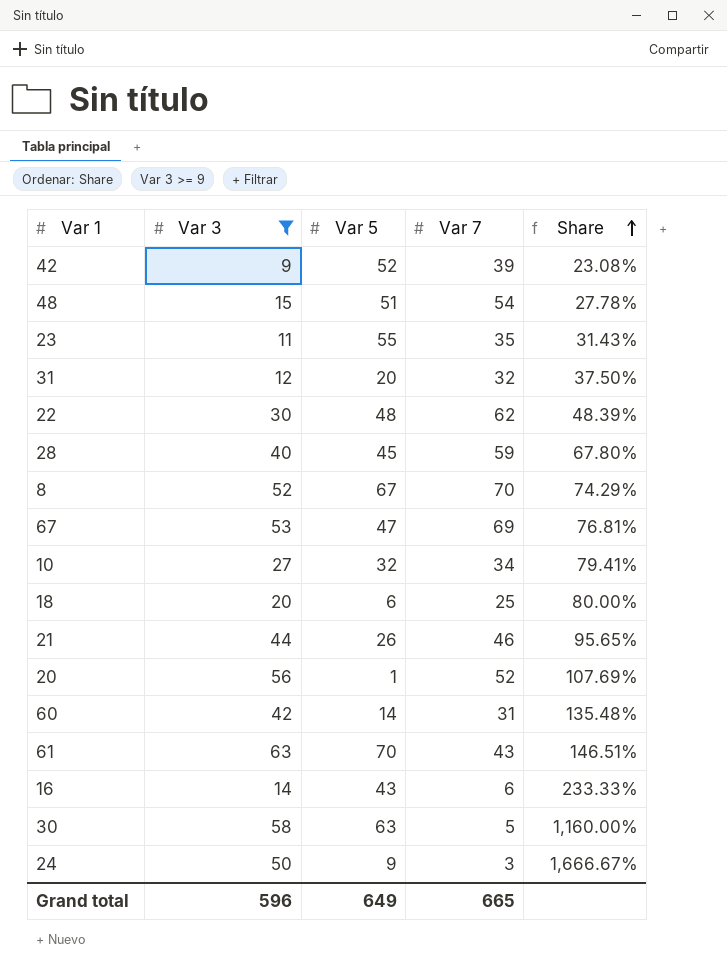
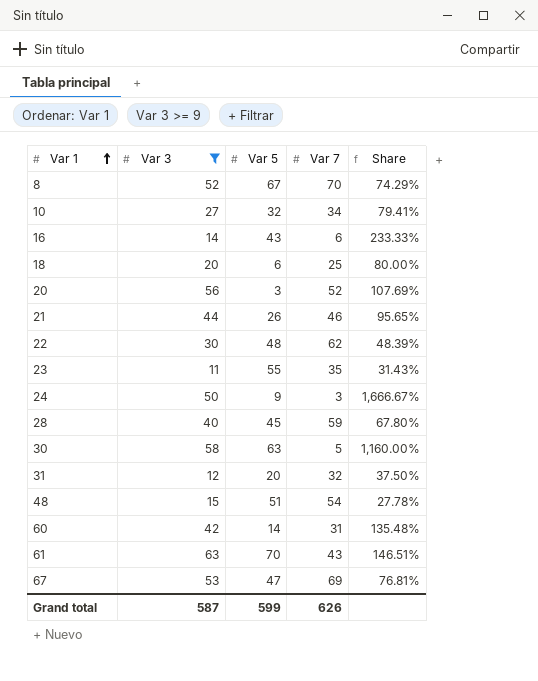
row order: Share ascending -> Var 1 ascending
row 42: 9 | 52 | 39 | 23.08% -> none
20 | Var 5: 1 -> 3
Grand total | Var 3: 596 -> 587
Grand total | Var 5: 649 -> 599
Grand total | Var 7: 665 -> 626

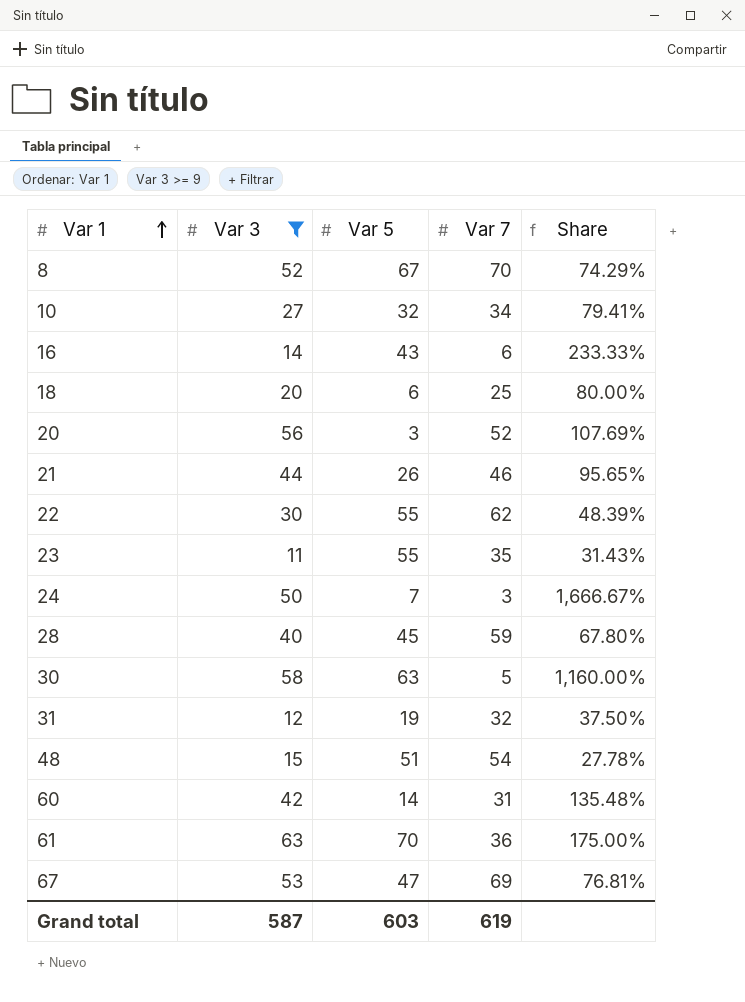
22 | Var 5: 48 -> 55
24 | Var 5: 9 -> 7
31 | Var 5: 20 -> 19
61 | Var 7: 43 -> 36
61 | Share: 146.51% -> 175.00%
Grand total | Var 5: 599 -> 603
Grand total | Var 7: 626 -> 619

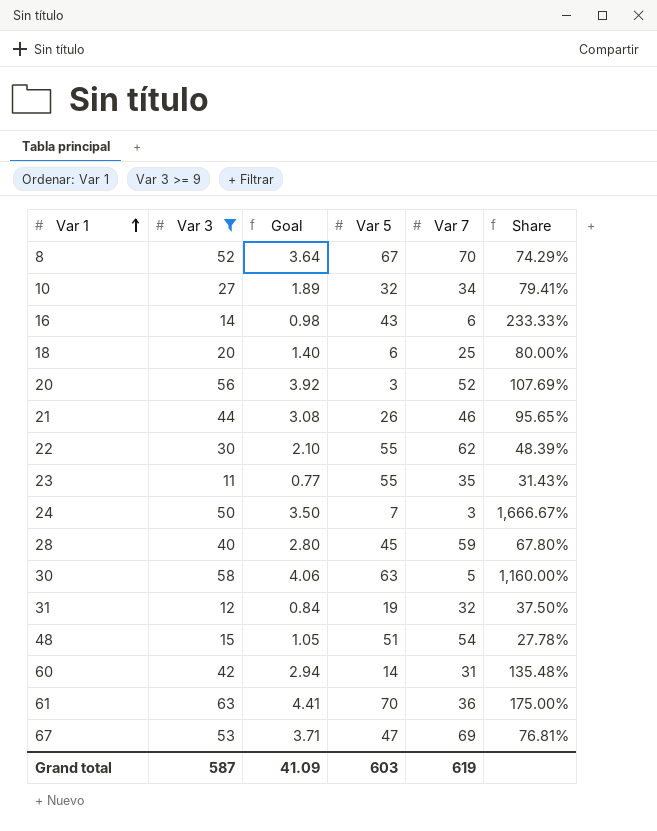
column Goal | formula: none -> [Var 3] * 0.07

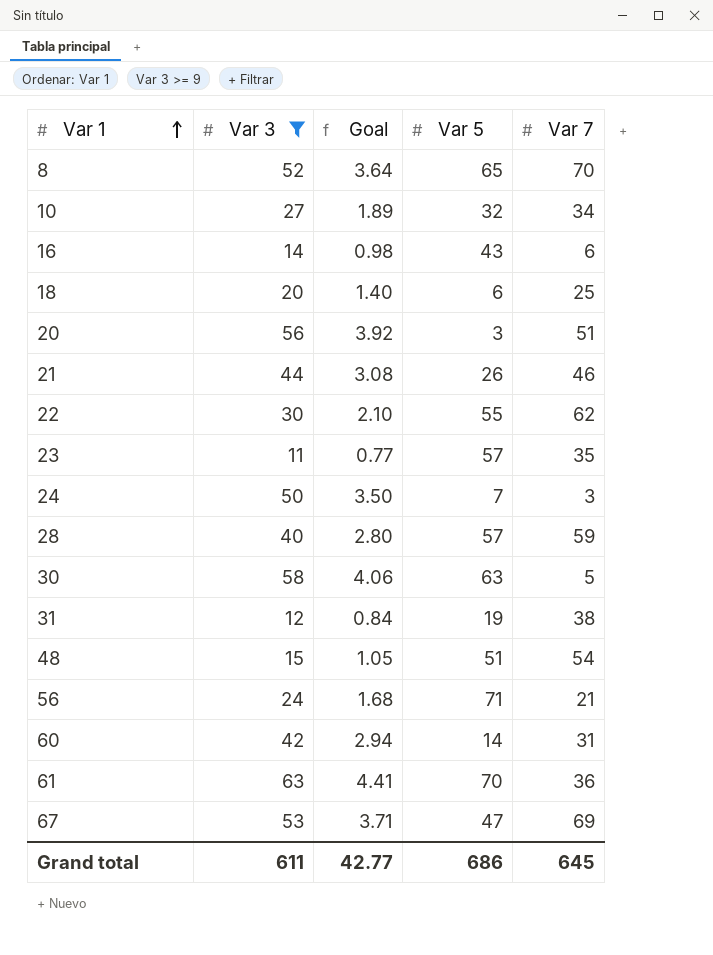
column Share | formula: [Var 3] / [Var 7] -> none
8 | Var 5: 67 -> 65
20 | Var 7: 52 -> 51
23 | Var 5: 55 -> 57
28 | Var 5: 45 -> 57
31 | Var 7: 32 -> 38
row 56: none -> 24 | 1.68 | 71 | 21
Grand total | Var 3: 587 -> 611
Grand total | Goal: 41.09 -> 42.77
Grand total | Var 5: 603 -> 686
Grand total | Var 7: 619 -> 645

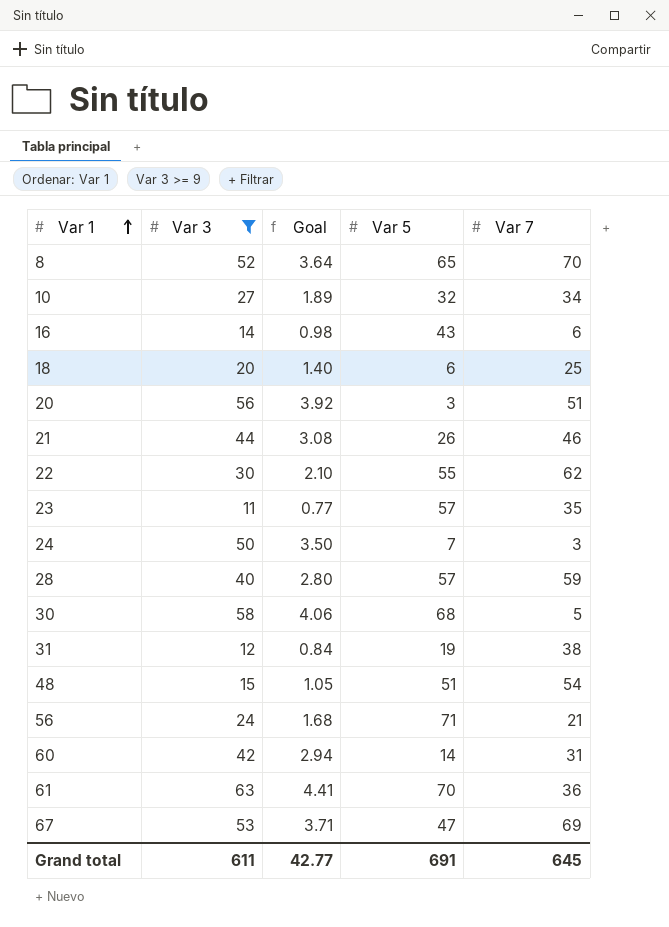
30 | Var 5: 63 -> 68
Grand total | Var 5: 686 -> 691

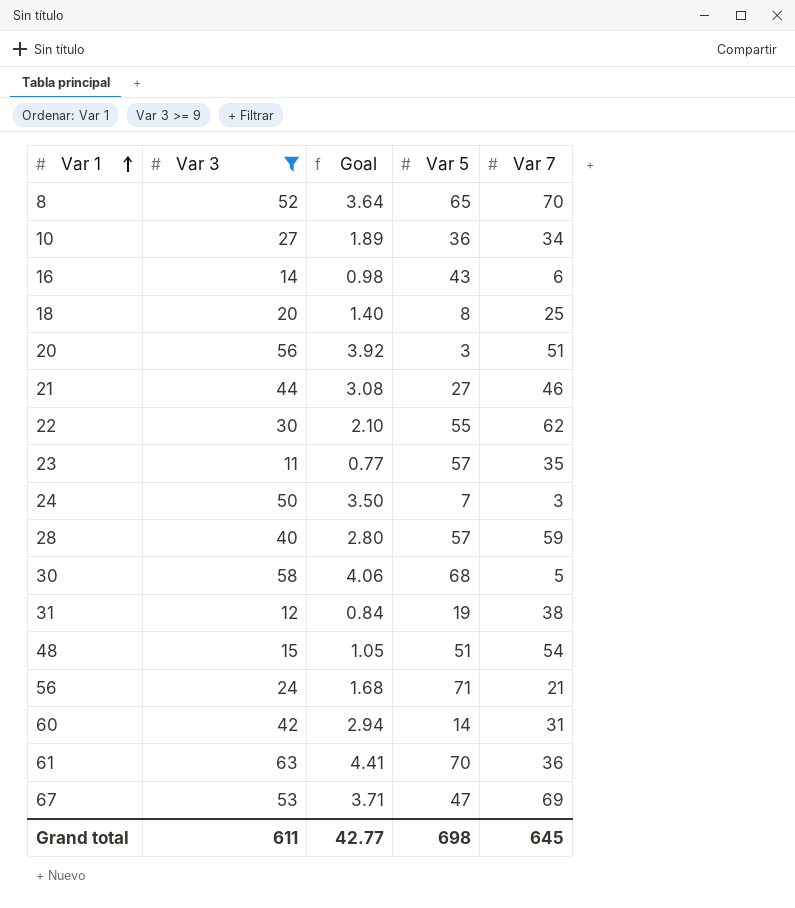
10 | Var 5: 32 -> 36
18 | Var 5: 6 -> 8
21 | Var 5: 26 -> 27
Grand total | Var 5: 691 -> 698

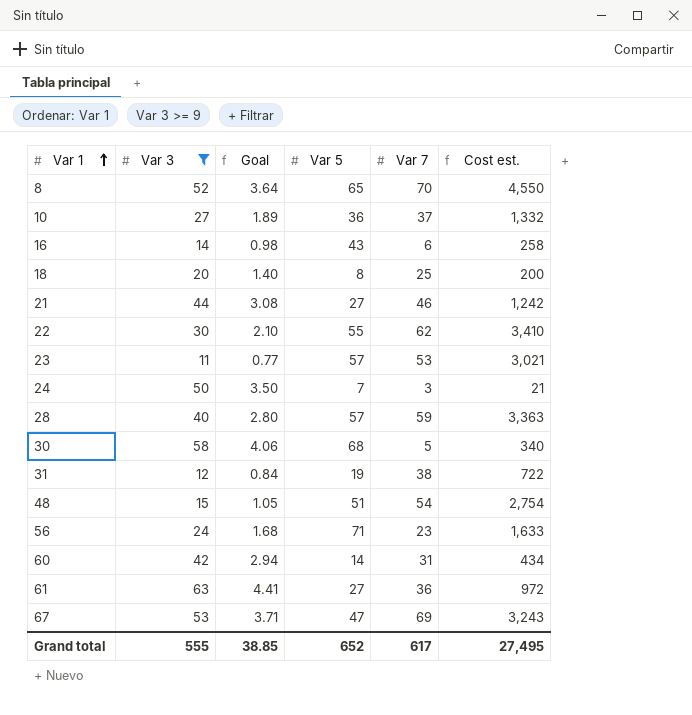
column Cost est. | formula: none -> [Var 5] * [Var 7]
row 20: 56 | 3.92 | 3 | 51 -> none
10 | Var 7: 34 -> 37
23 | Var 7: 35 -> 53
56 | Var 7: 21 -> 23
61 | Var 5: 70 -> 27
Grand total | Var 3: 611 -> 555
Grand total | Goal: 42.77 -> 38.85
Grand total | Var 5: 698 -> 652
Grand total | Var 7: 645 -> 617

